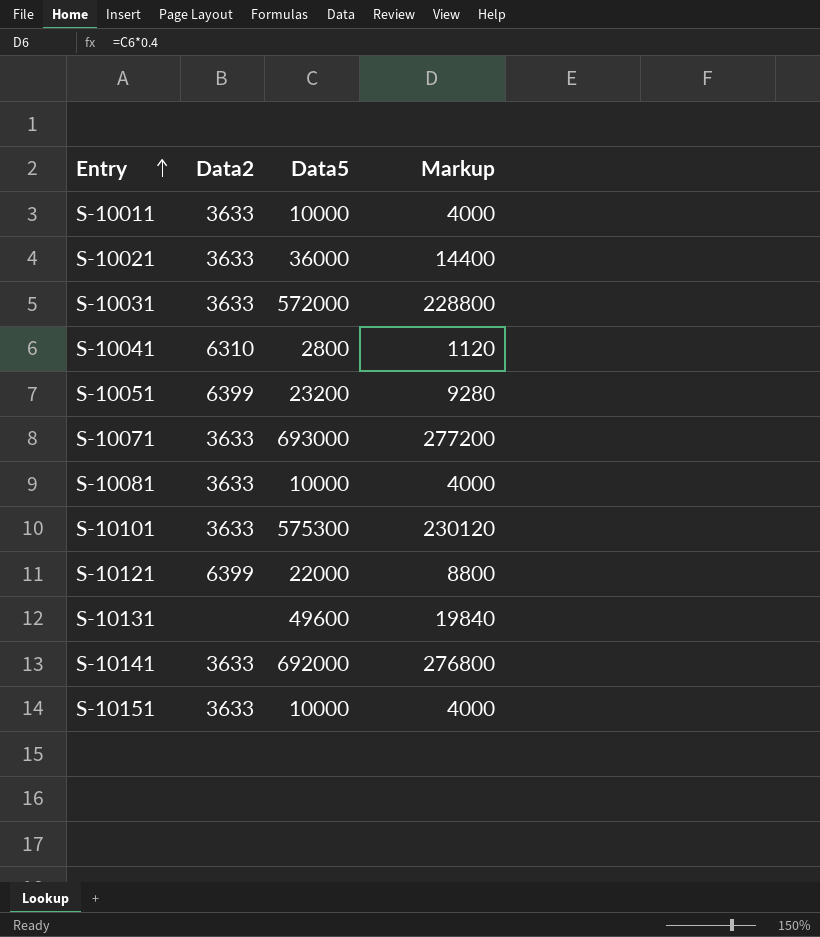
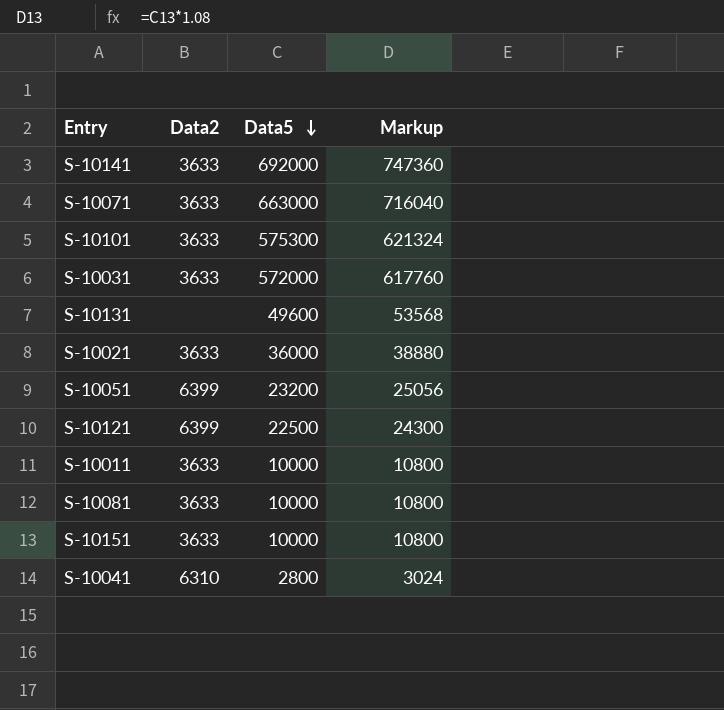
row order: Entry ascending -> Data5 descending
column Markup | formula: [Data5] * 0.4 -> [Data5] * 1.08
S-10071 | Data5: 693000 -> 663000
S-10121 | Data5: 22000 -> 22500

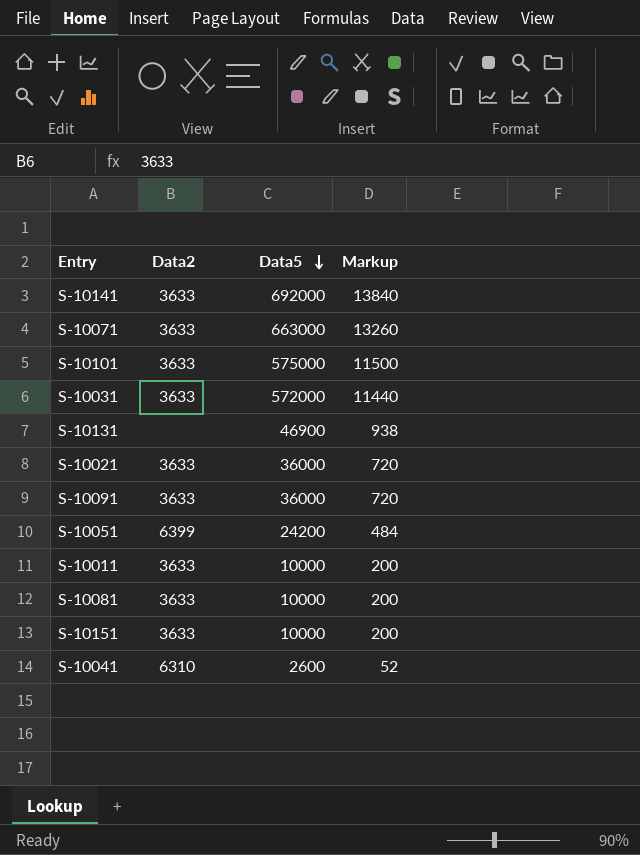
column Markup | formula: [Data5] * 1.08 -> [Data5] * 0.02
row S-10121: 6399 | 22500 | 24300 -> none
S-10101 | Data5: 575300 -> 575000
S-10131 | Data5: 49600 -> 46900
row S-10091: none -> 3633 | 36000 | 720
S-10051 | Data5: 23200 -> 24200
S-10041 | Data5: 2800 -> 2600

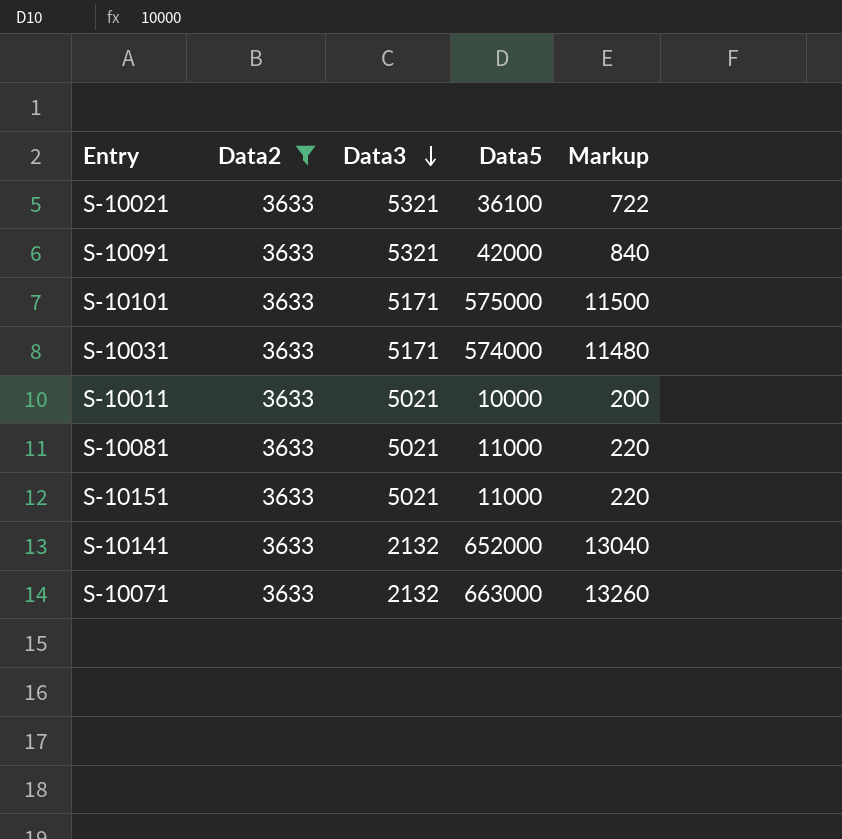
filter: none -> Data2 = 3633
row order: Data5 descending -> Data3 descending
column Data3 | position: none -> 3
S-10021 | Data5: 36000 -> 36100
S-10021 | Markup: 720 -> 722
S-10091 | Data5: 36000 -> 42000
S-10091 | Markup: 720 -> 840
S-10031 | Data5: 572000 -> 574000
S-10031 | Markup: 11440 -> 11480
S-10081 | Data5: 10000 -> 11000
S-10081 | Markup: 200 -> 220
S-10151 | Data5: 10000 -> 11000
S-10151 | Markup: 200 -> 220
S-10141 | Data5: 692000 -> 652000
S-10141 | Markup: 13840 -> 13040

